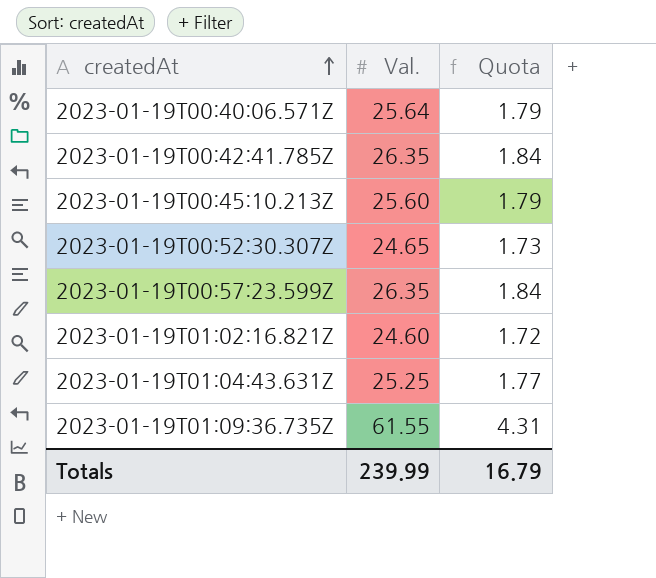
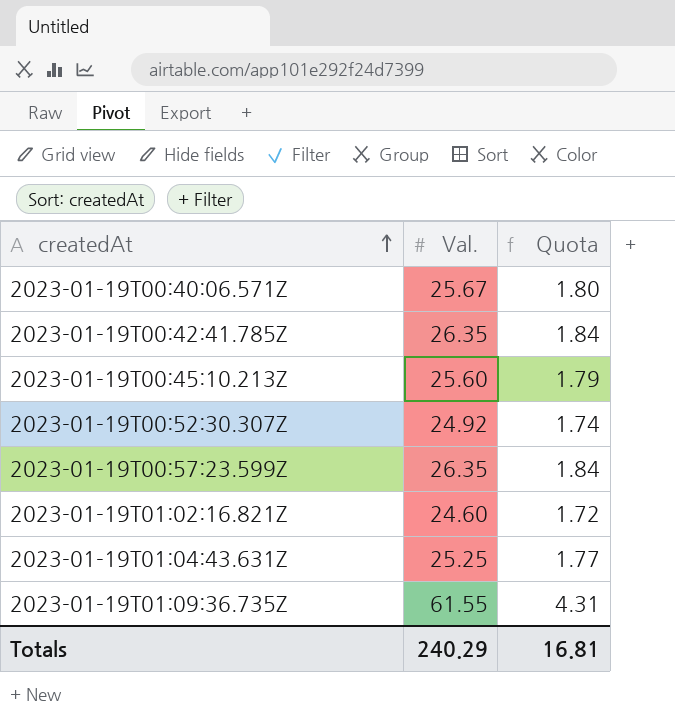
2023-01-19T00:40:06.571Z | Val.: 25.64 -> 25.67
2023-01-19T00:40:06.571Z | Quota: 1.79 -> 1.80
2023-01-19T00:52:30.307Z | Val.: 24.65 -> 24.92
2023-01-19T00:52:30.307Z | Quota: 1.73 -> 1.74
Totals | Val.: 239.99 -> 240.29
Totals | Quota: 16.79 -> 16.81

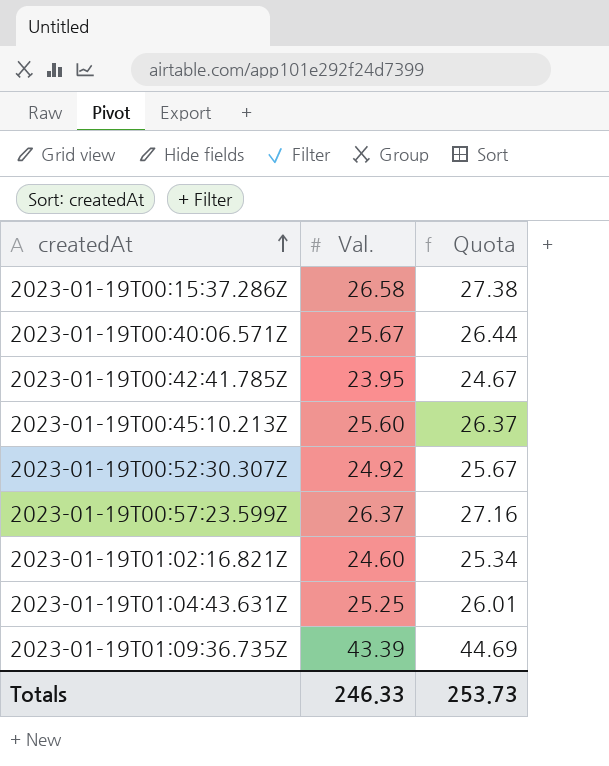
column Quota | formula: [Val.] * 0.07 -> [Val.] * 1.03
row 2023-01-19T00:15:37.286Z: none -> 26.58 | 27.38
2023-01-19T00:42:41.785Z | Val.: 26.35 -> 23.95
2023-01-19T00:57:23.599Z | Val.: 26.35 -> 26.37
2023-01-19T01:09:36.735Z | Val.: 61.55 -> 43.39
Totals | Val.: 240.29 -> 246.33
Totals | Quota: 16.81 -> 253.73

